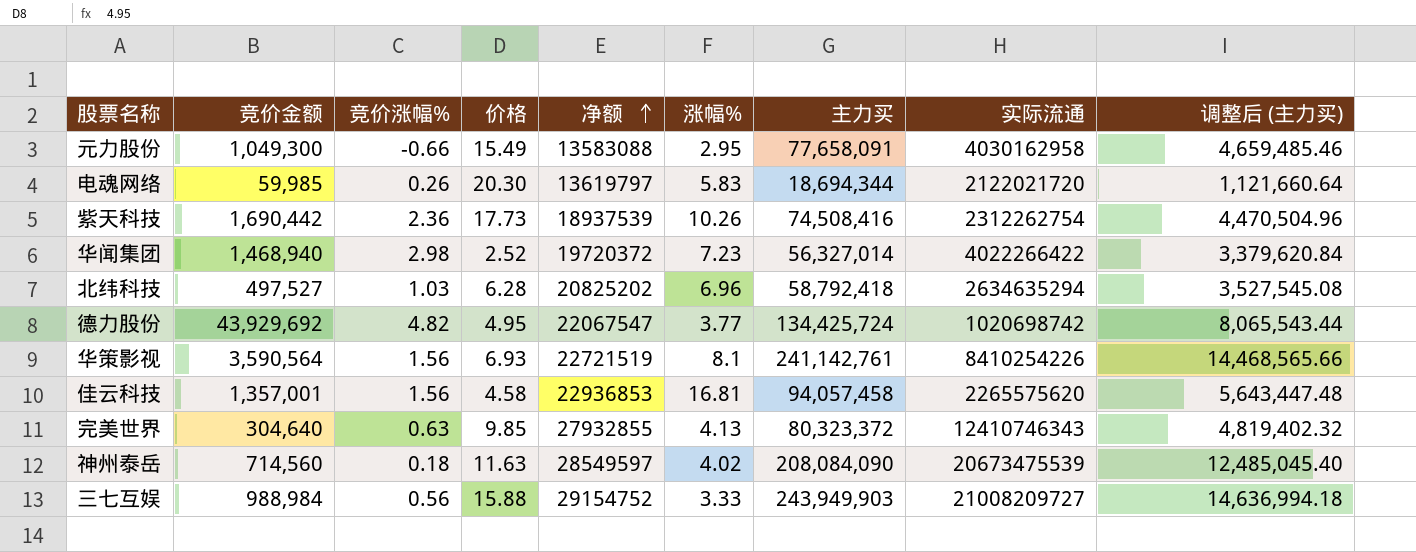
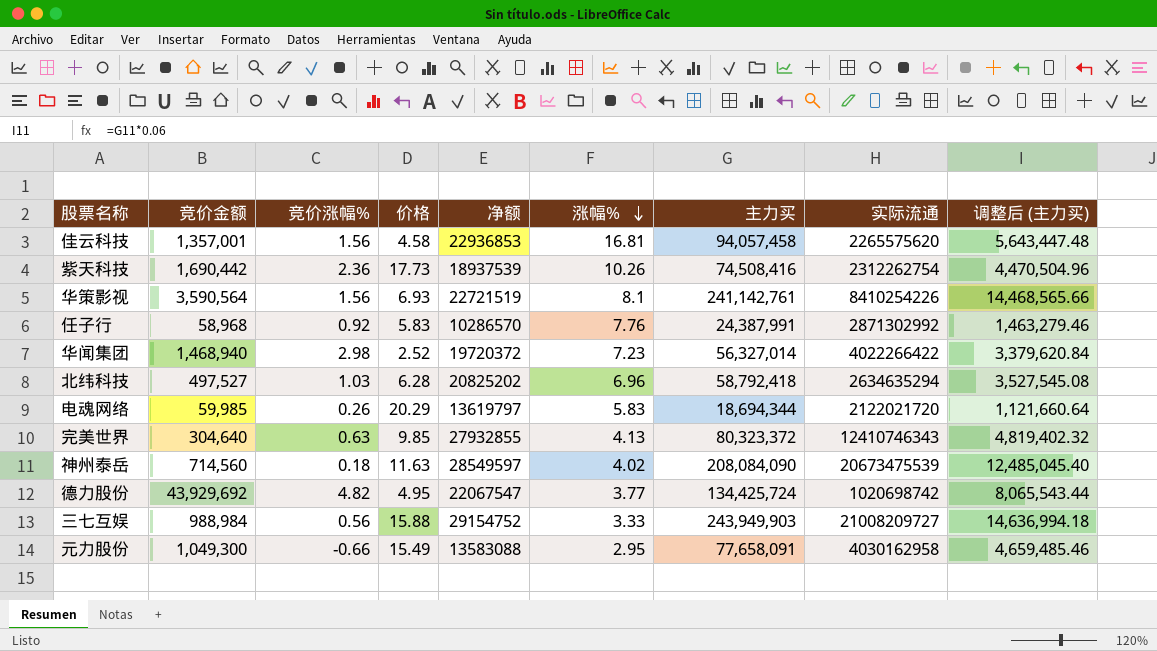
row order: 净额 ascending -> 涨幅% descending
row 任子行: none -> 58,968 | 0.92 | 5.83 | 10286570 | 7.76 | 24,387,991 | 2871302992 | 1,463,279.46
电魂网络 | 价格: 20.30 -> 20.29

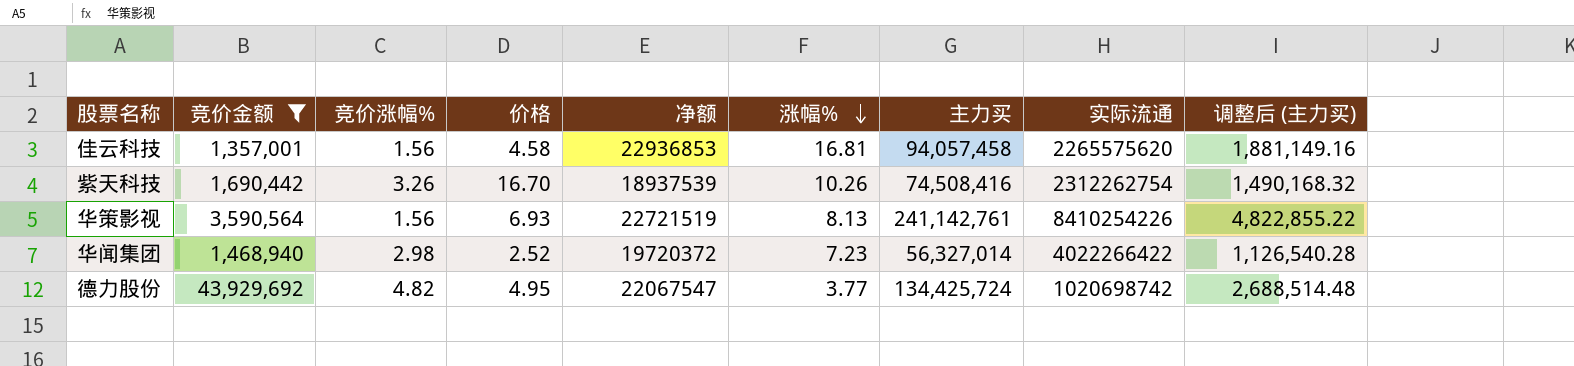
filter: none -> 竞价金额 >= 1,357,001
column 调整后 (主力买) | formula: [主力买] * 0.06 -> [主力买] * 0.02
紫天科技 | 竞价涨幅%: 2.36 -> 3.26
紫天科技 | 价格: 17.73 -> 16.70
华策影视 | 涨幅%: 8.1 -> 8.13

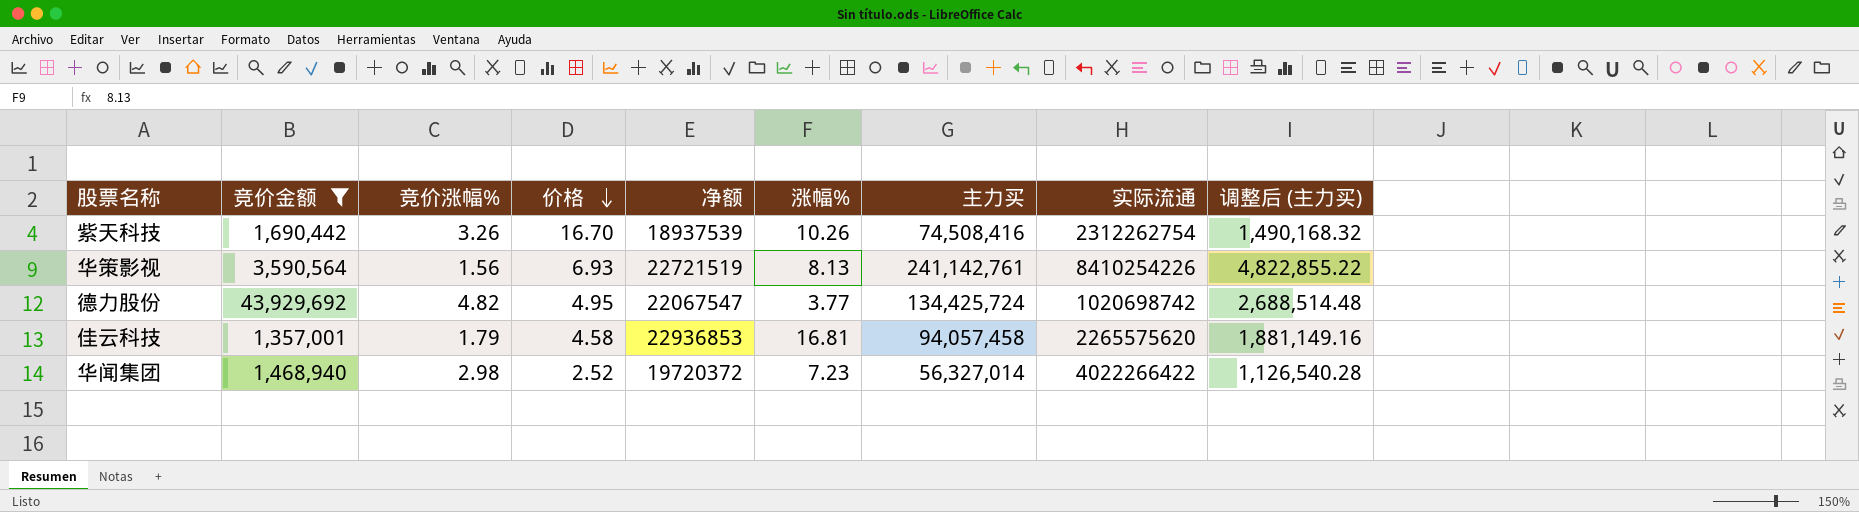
row order: 涨幅% descending -> 价格 descending
佳云科技 | 竞价涨幅%: 1.56 -> 1.79

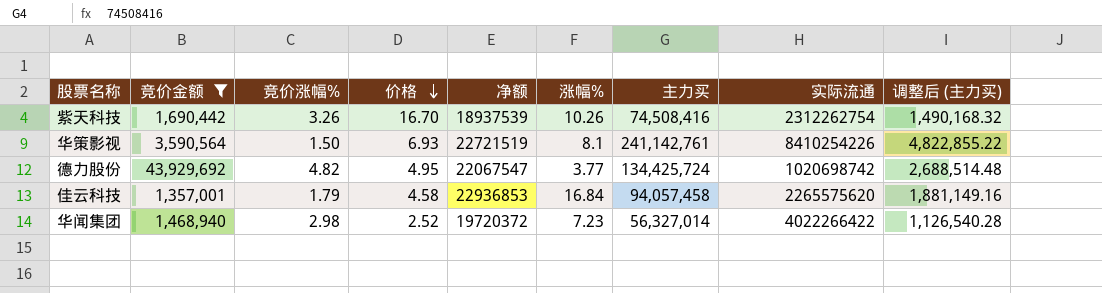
华策影视 | 竞价涨幅%: 1.56 -> 1.50
华策影视 | 涨幅%: 8.13 -> 8.1
佳云科技 | 涨幅%: 16.81 -> 16.84

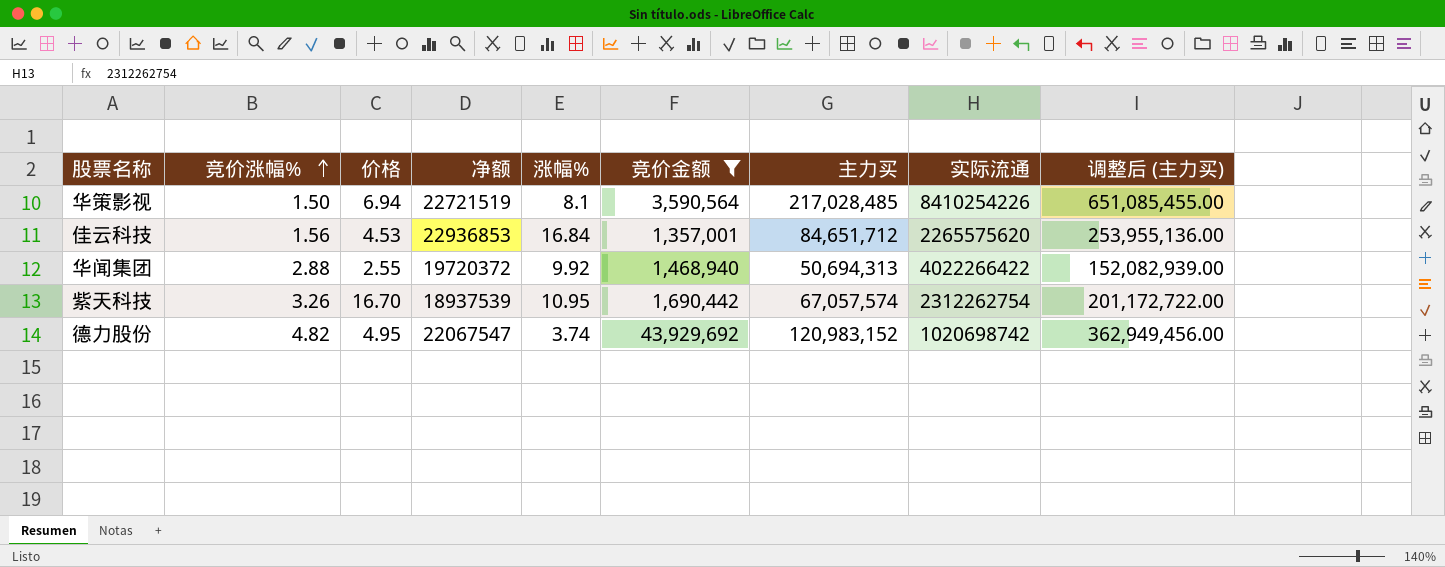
row order: 价格 descending -> 竞价涨幅% ascending
column 竞价金额 | position: 2 -> 6
column 调整后 (主力买) | formula: [主力买] * 0.02 -> [主力买] * 3
华策影视 | 价格: 6.93 -> 6.94
华策影视 | 主力买: 241,142,761 -> 217,028,485
佳云科技 | 竞价涨幅%: 1.79 -> 1.56
佳云科技 | 价格: 4.58 -> 4.53
佳云科技 | 主力买: 94,057,458 -> 84,651,712
华闻集团 | 竞价涨幅%: 2.98 -> 2.88
华闻集团 | 价格: 2.52 -> 2.55
华闻集团 | 涨幅%: 7.23 -> 9.92
华闻集团 | 主力买: 56,327,014 -> 50,694,313
紫天科技 | 涨幅%: 10.26 -> 10.95
紫天科技 | 主力买: 74,508,416 -> 67,057,574
德力股份 | 涨幅%: 3.77 -> 3.74
德力股份 | 主力买: 134,425,724 -> 120,983,152

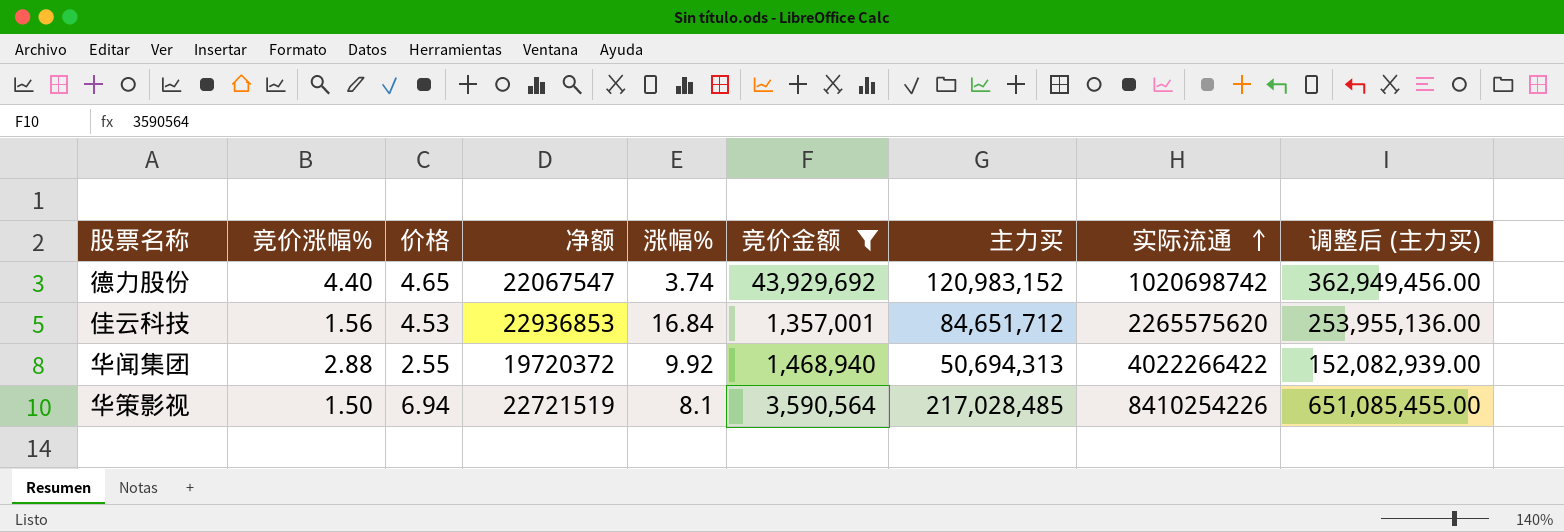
row order: 竞价涨幅% ascending -> 实际流通 ascending
row 紫天科技: 3.26 | 16.70 | 18937539 | 10.95 | 1,690,442 | 67,057,574 | 2312262754 | 201,172,722.00 -> none
德力股份 | 竞价涨幅%: 4.82 -> 4.40
德力股份 | 价格: 4.95 -> 4.65

